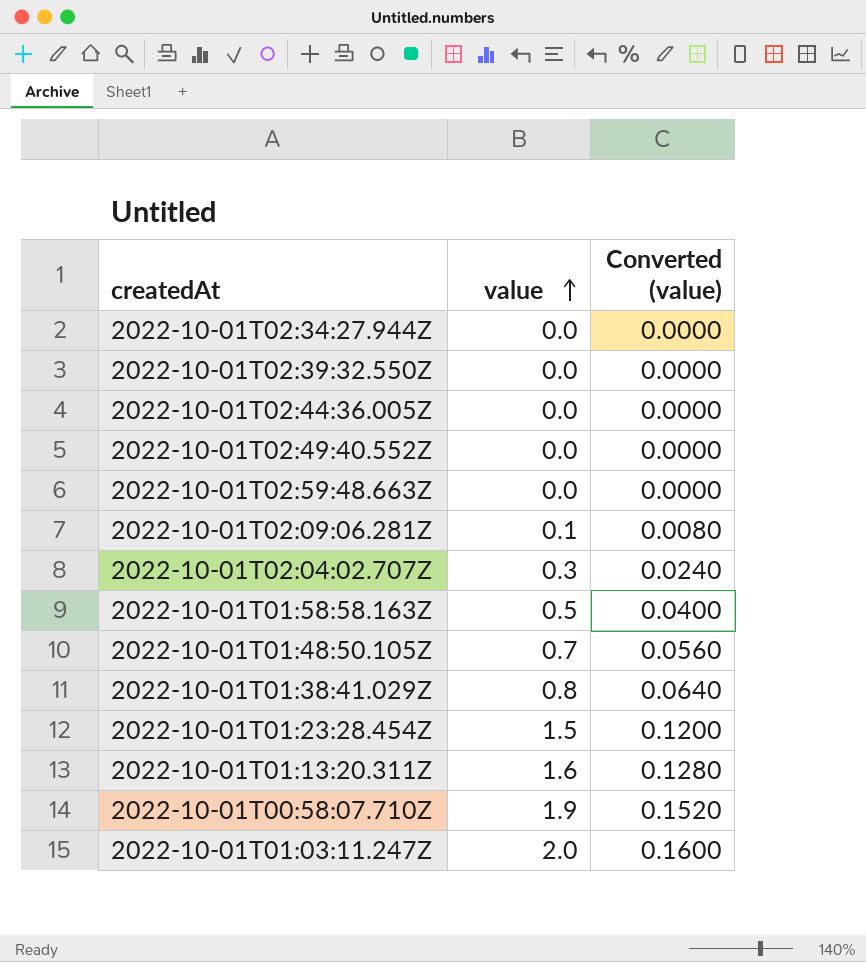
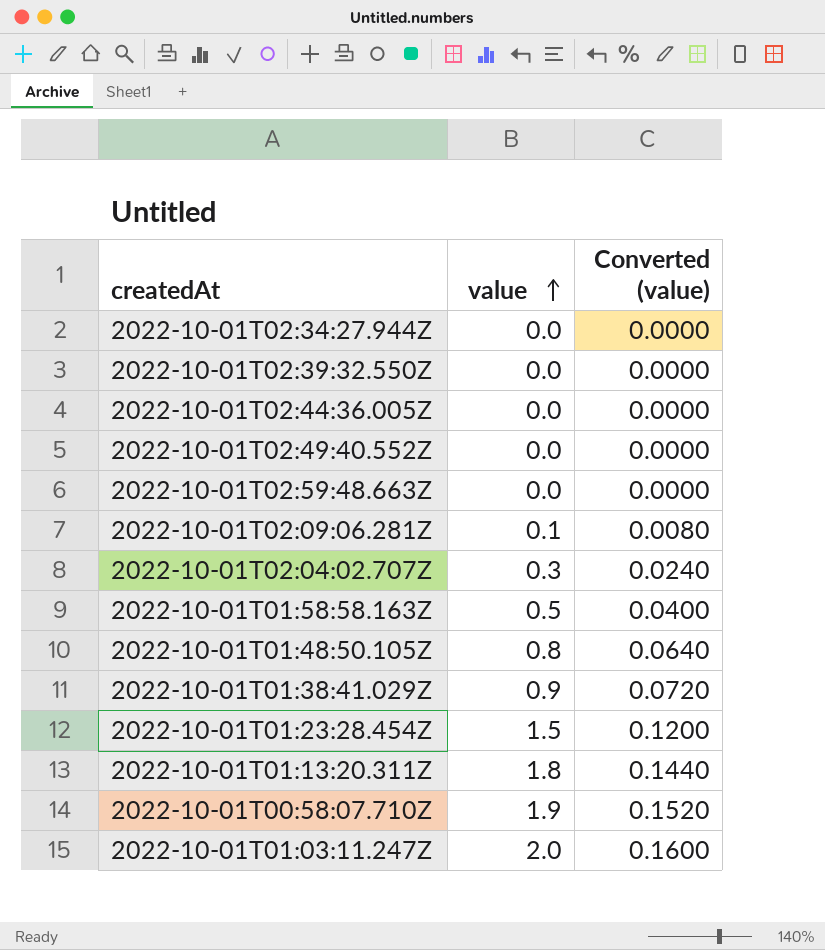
2022-10-01T01:48:50.105Z | value: 0.7 -> 0.8
2022-10-01T01:48:50.105Z | Converted (value): 0.0560 -> 0.0640
2022-10-01T01:38:41.029Z | value: 0.8 -> 0.9
2022-10-01T01:38:41.029Z | Converted (value): 0.0640 -> 0.0720
2022-10-01T01:13:20.311Z | value: 1.6 -> 1.8
2022-10-01T01:13:20.311Z | Converted (value): 0.1280 -> 0.1440

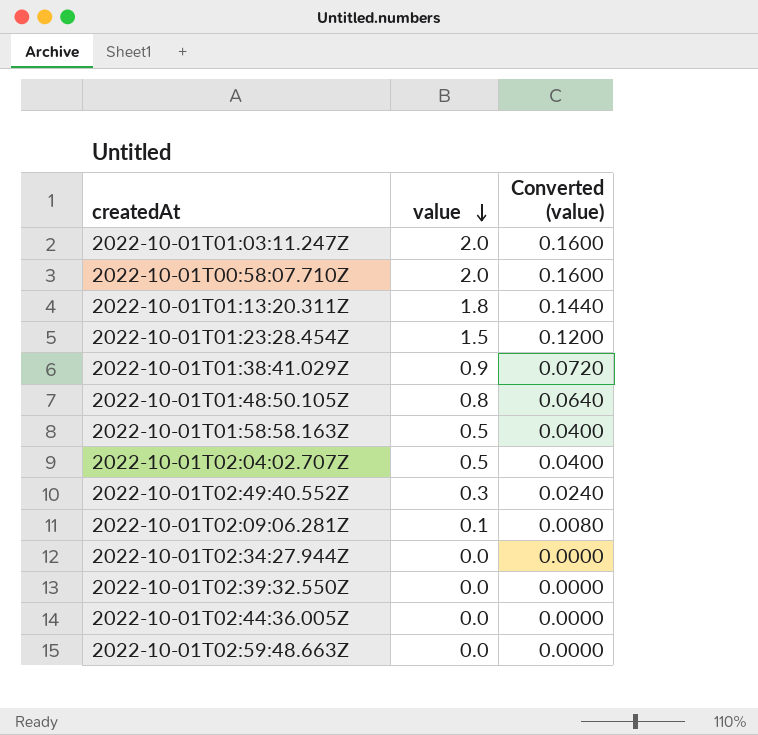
row order: value ascending -> value descending
2022-10-01T00:58:07.710Z | value: 1.9 -> 2.0
2022-10-01T00:58:07.710Z | Converted (value): 0.1520 -> 0.1600
2022-10-01T02:04:02.707Z | value: 0.3 -> 0.5
2022-10-01T02:04:02.707Z | Converted (value): 0.0240 -> 0.0400
2022-10-01T02:49:40.552Z | value: 0.0 -> 0.3
2022-10-01T02:49:40.552Z | Converted (value): 0.0000 -> 0.0240

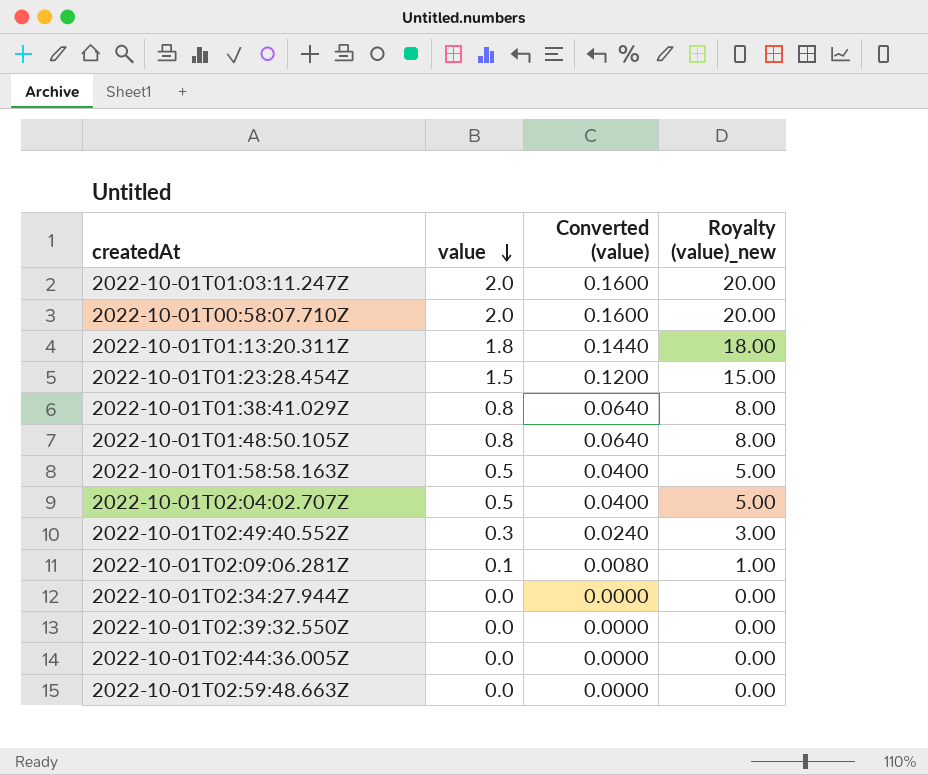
column Royalty (value)_new | formula: none -> [value] * 10
2022-10-01T01:38:41.029Z | value: 0.9 -> 0.8
2022-10-01T01:38:41.029Z | Converted (value): 0.0720 -> 0.0640

